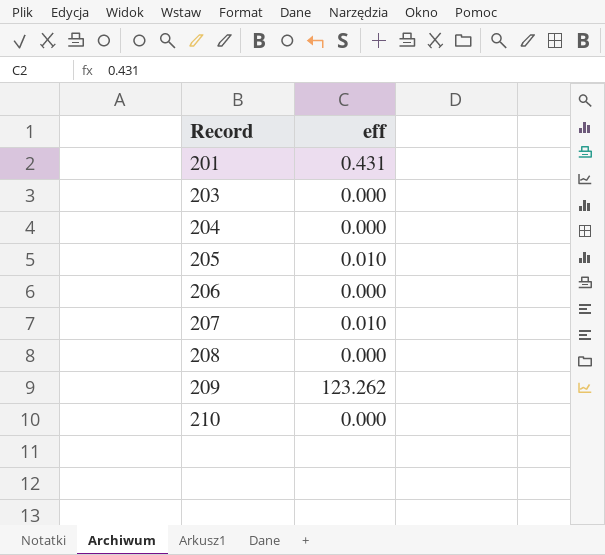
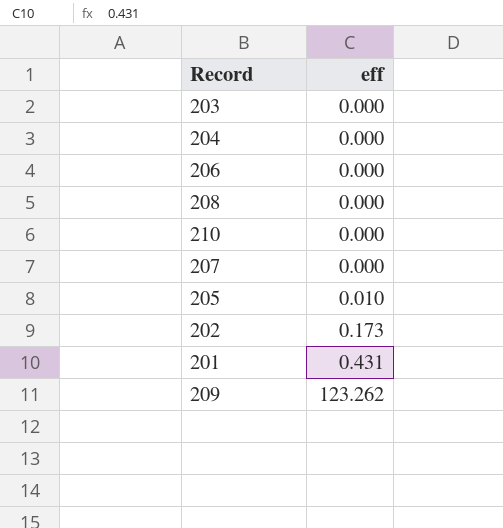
row order: Record ascending -> eff ascending
207 | eff: 0.010 -> 0.000
row 202: none -> 0.173

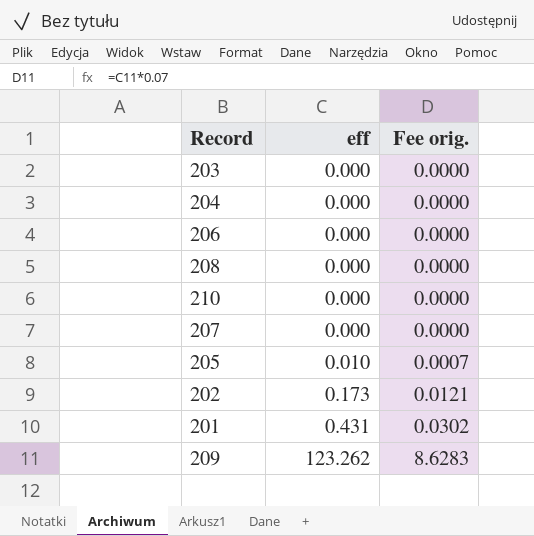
column Fee orig. | formula: none -> [eff] * 0.07

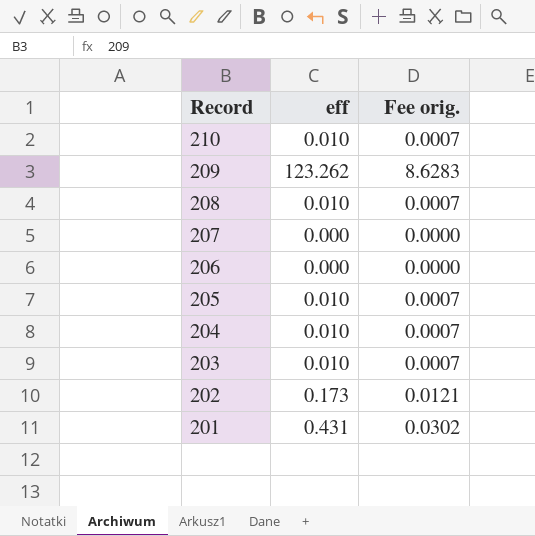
row order: eff ascending -> Record descending
210 | eff: 0.000 -> 0.010
210 | Fee orig.: 0.0000 -> 0.0007
208 | eff: 0.000 -> 0.010
208 | Fee orig.: 0.0000 -> 0.0007
204 | eff: 0.000 -> 0.010
204 | Fee orig.: 0.0000 -> 0.0007
203 | eff: 0.000 -> 0.010
203 | Fee orig.: 0.0000 -> 0.0007

